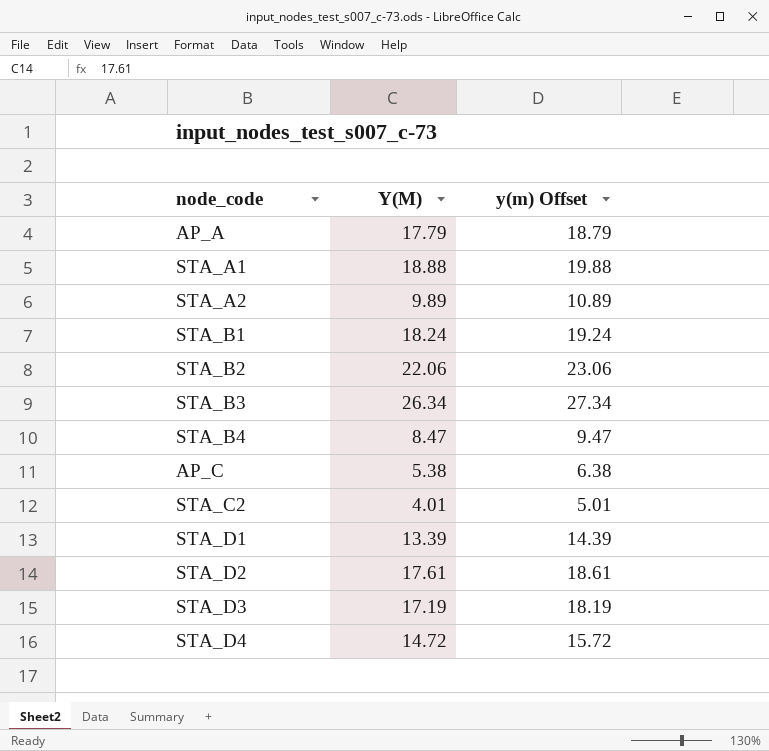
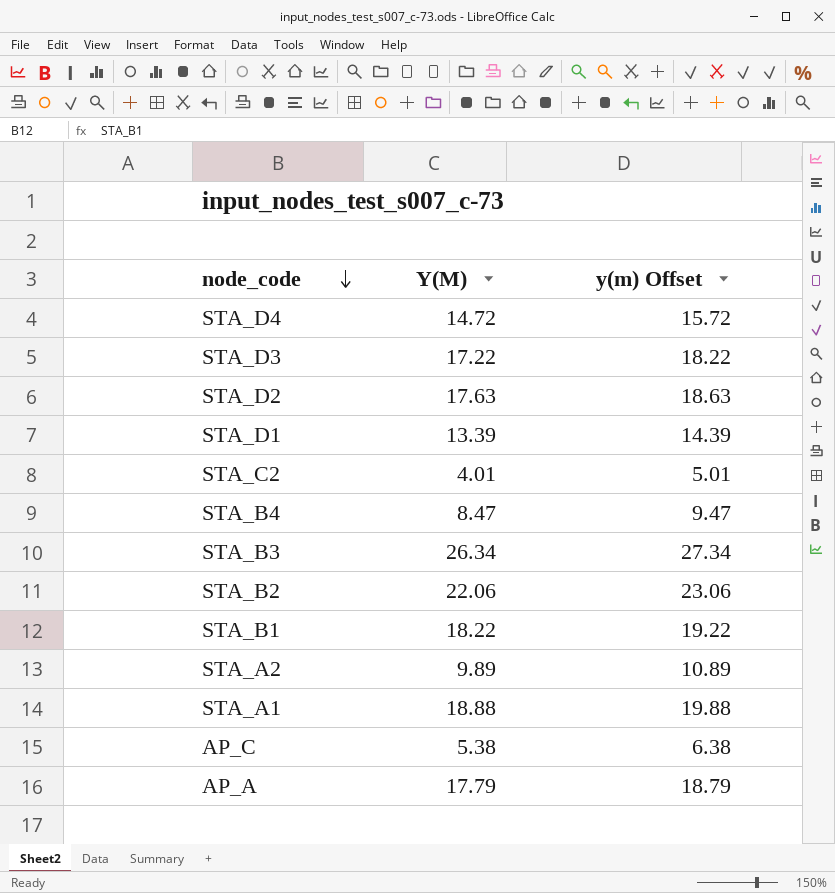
row order: none -> node_code descending
STA_D3 | Y(M): 17.19 -> 17.22
STA_D3 | y(m) Offset: 18.19 -> 18.22
STA_D2 | Y(M): 17.61 -> 17.63
STA_D2 | y(m) Offset: 18.61 -> 18.63
STA_B1 | Y(M): 18.24 -> 18.22
STA_B1 | y(m) Offset: 19.24 -> 19.22

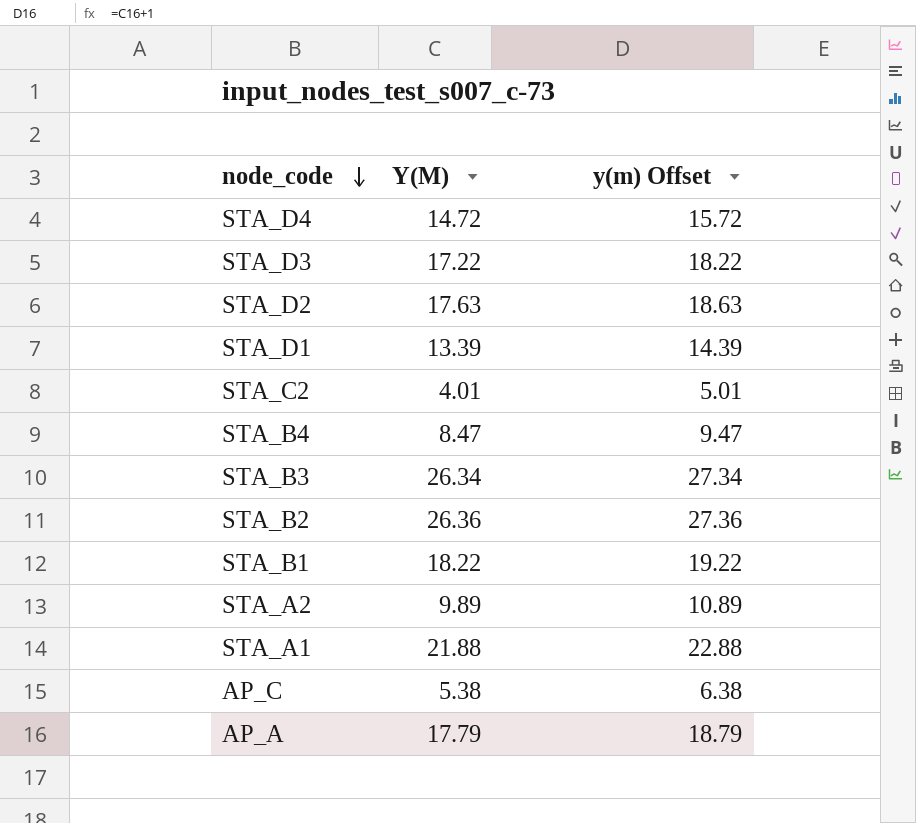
STA_B2 | Y(M): 22.06 -> 26.36
STA_B2 | y(m) Offset: 23.06 -> 27.36
STA_A1 | Y(M): 18.88 -> 21.88
STA_A1 | y(m) Offset: 19.88 -> 22.88

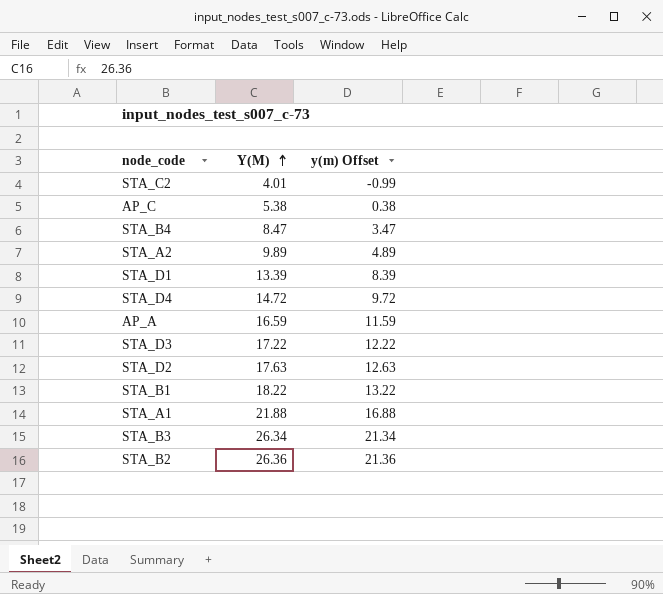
row order: node_code descending -> Y(M) ascending
column y(m) Offset | formula: [Y(M)] + 1 -> [Y(M)] - 5
AP_A | Y(M): 17.79 -> 16.59

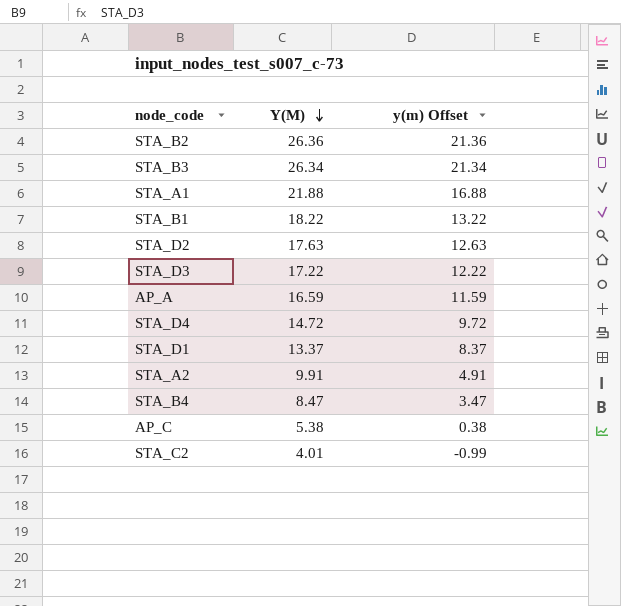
row order: Y(M) ascending -> Y(M) descending
STA_D1 | Y(M): 13.39 -> 13.37
STA_D1 | y(m) Offset: 8.39 -> 8.37
STA_A2 | Y(M): 9.89 -> 9.91
STA_A2 | y(m) Offset: 4.89 -> 4.91

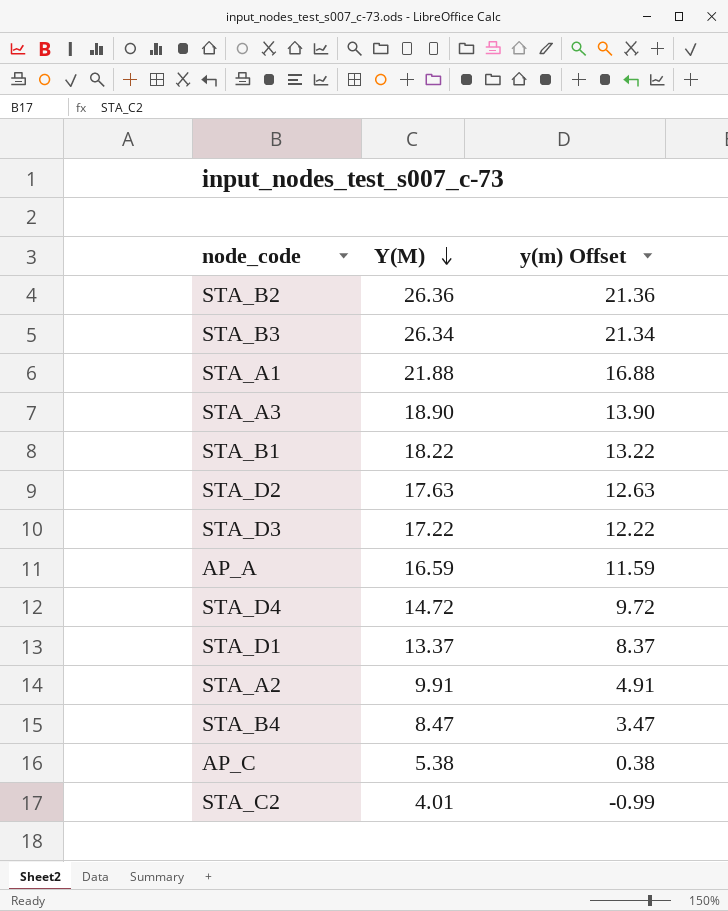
row STA_A3: none -> 18.90 | 13.90

